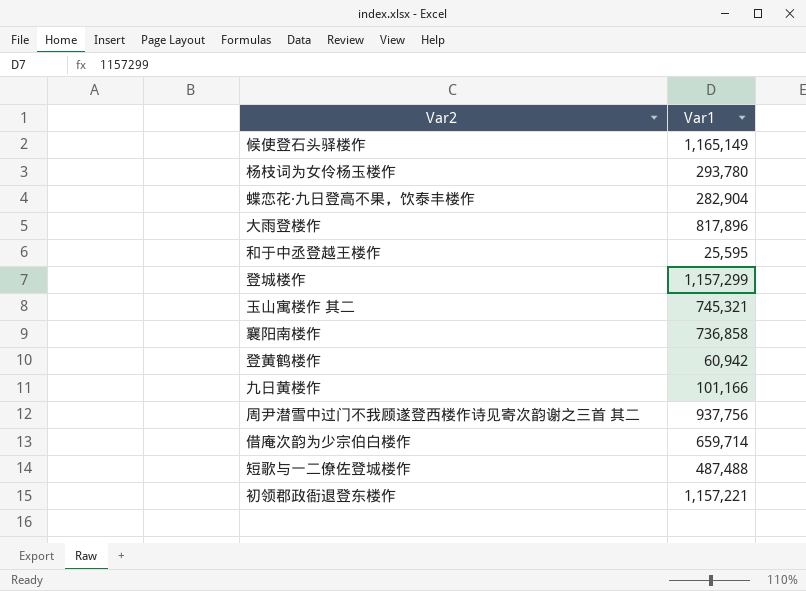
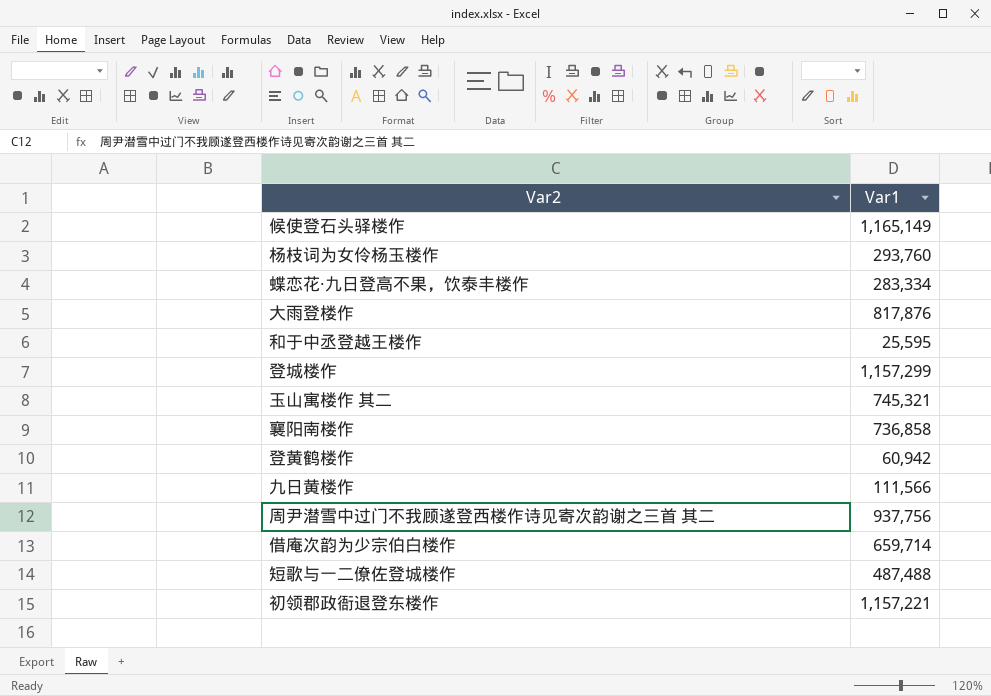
杨枝词为女伶杨玉楼作 | Var1: 293,780 -> 293,760
蝶恋花·九日登高不果，饮泰丰楼作 | Var1: 282,904 -> 283,334
大雨登楼作 | Var1: 817,896 -> 817,876
九日黄楼作 | Var1: 101,166 -> 111,566

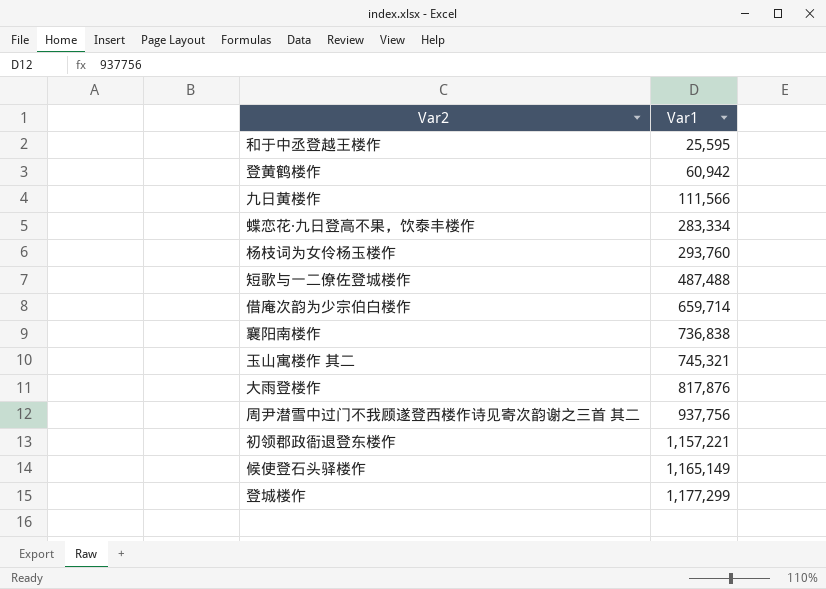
row order: none -> Var1 ascending
襄阳南楼作 | Var1: 736,858 -> 736,838
登城楼作 | Var1: 1,157,299 -> 1,177,299

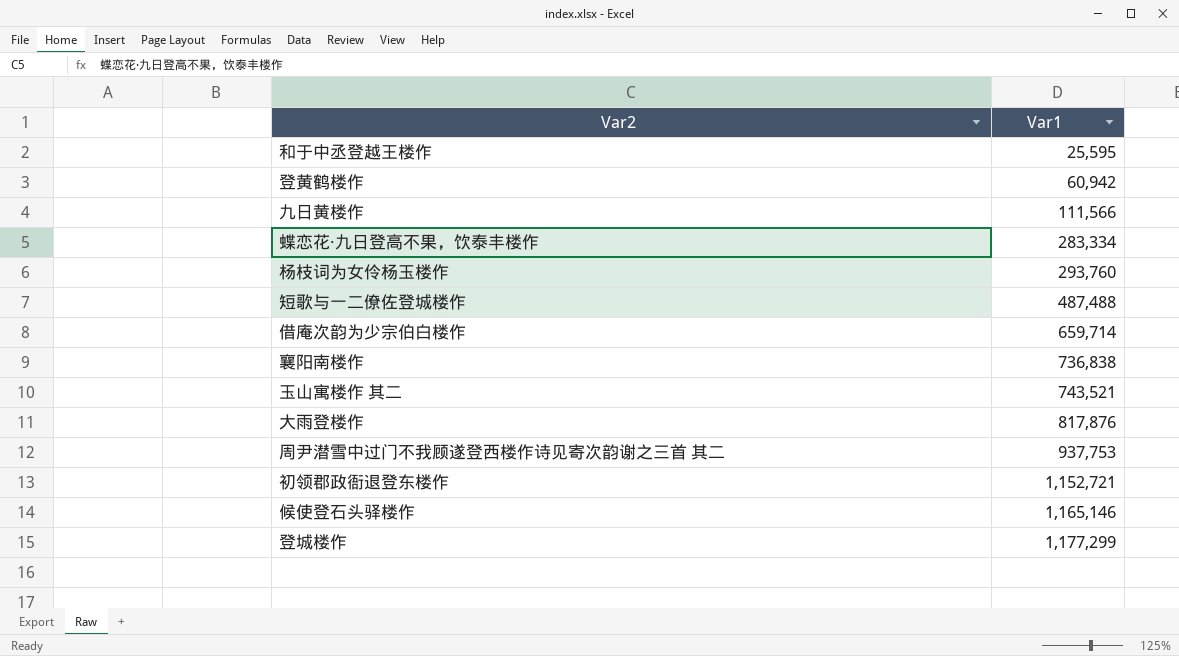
玉山寓楼作 其二 | Var1: 745,321 -> 743,521
周尹潜雪中过门不我顾遂登西楼作诗见寄次韵谢之三首 其二 | Var1: 937,756 -> 937,753
初领郡政衙退登东楼作 | Var1: 1,157,221 -> 1,152,721
候使登石头驿楼作 | Var1: 1,165,149 -> 1,165,146

